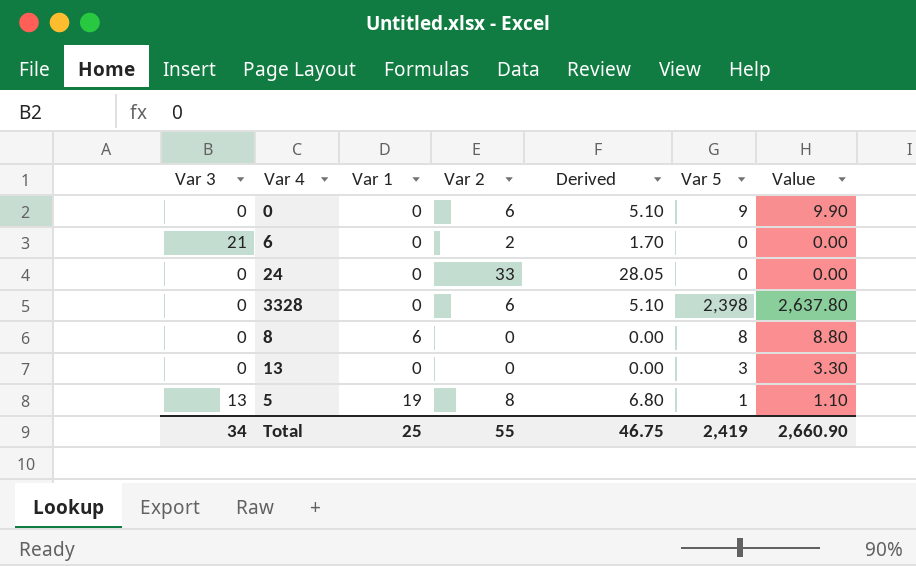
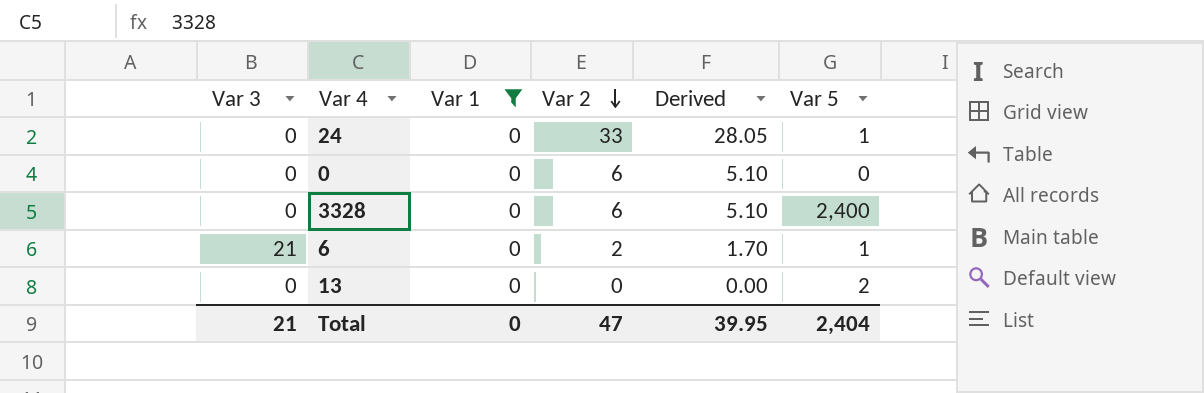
filter: none -> Var 1 = 0
row order: none -> Var 2 descending
column Value | formula: [Var 5] * 1.1 -> none
24 | Var 5: 0 -> 1
0 | Var 5: 9 -> 0
3328 | Var 5: 2,398 -> 2,400
6 | Var 5: 0 -> 1
13 | Var 5: 3 -> 2
Total | Var 3: 34 -> 21
Total | Var 1: 25 -> 0
Total | Var 2: 55 -> 47
Total | Derived: 46.75 -> 39.95
Total | Var 5: 2,419 -> 2,404

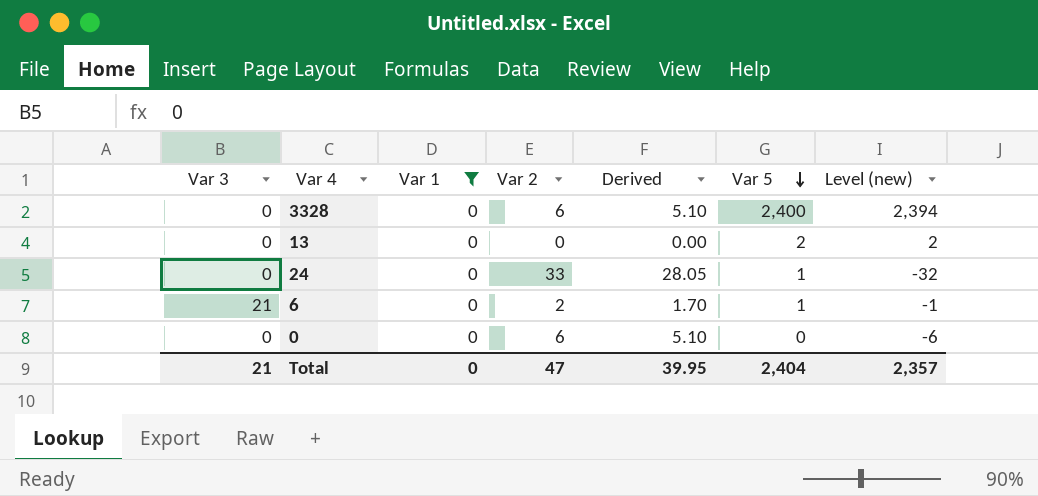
row order: Var 2 descending -> Var 5 descending
column Level (new) | formula: none -> [Var 5] - [Var 2]

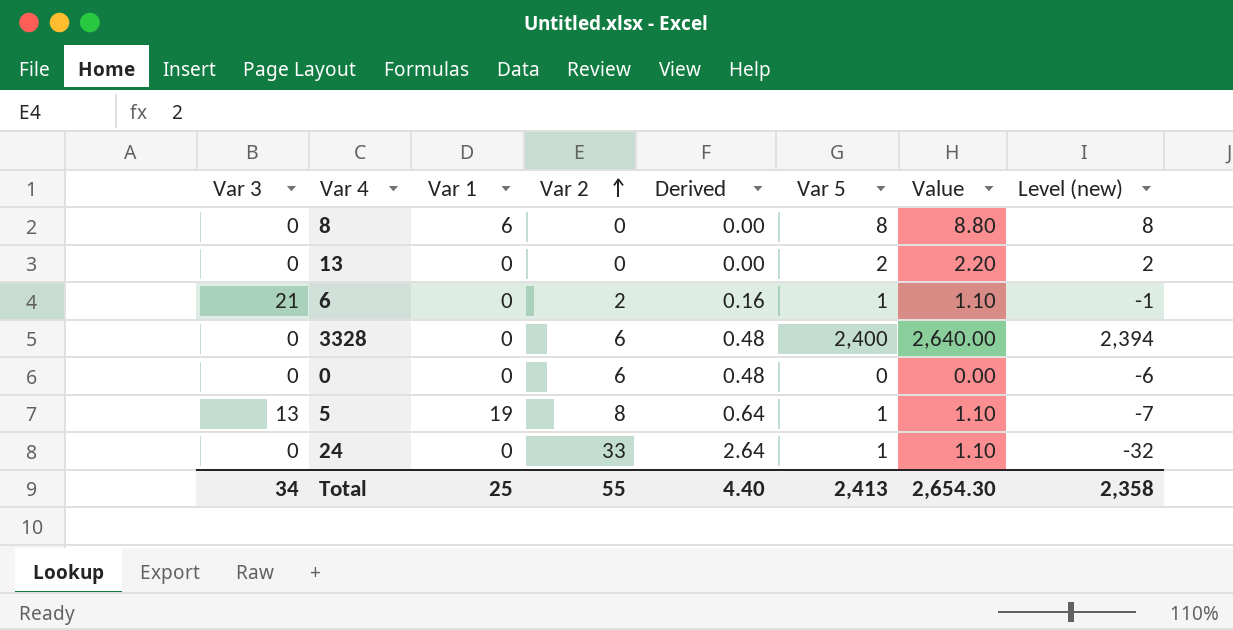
filter: Var 1 = 0 -> none
row order: Var 5 descending -> Var 2 ascending
column Derived | formula: [Var 2] * 0.85 -> [Var 2] * 0.08
column Value | formula: none -> [Var 5] * 1.1
Total | Var 3: 21 -> 34
Total | Var 1: 0 -> 25
Total | Var 2: 47 -> 55
Total | Derived: 39.95 -> 4.40
Total | Var 5: 2,404 -> 2,413
Total | Level (new): 2,357 -> 2,358

